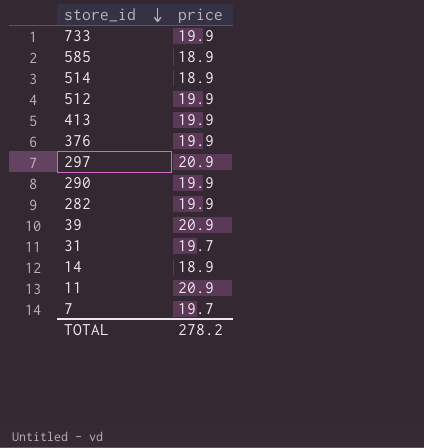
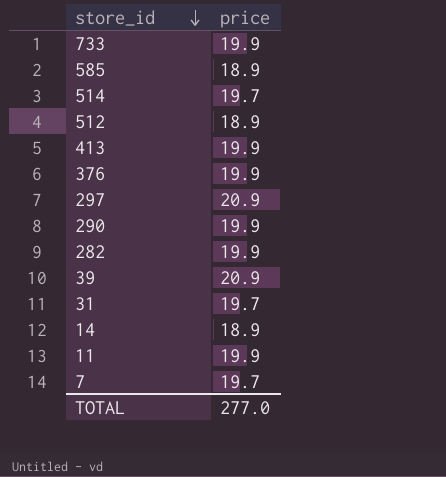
514 | price: 18.9 -> 19.7
512 | price: 19.9 -> 18.9
11 | price: 20.9 -> 19.9
TOTAL | price: 278.2 -> 277.0

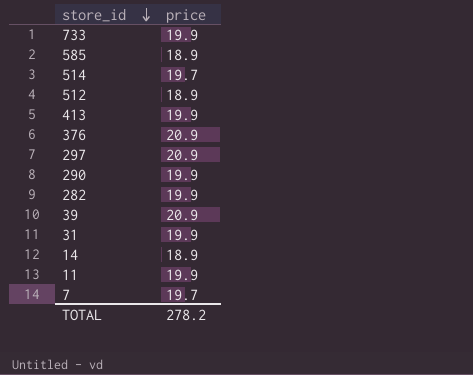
376 | price: 19.9 -> 20.9
31 | price: 19.7 -> 19.9
TOTAL | price: 277.0 -> 278.2

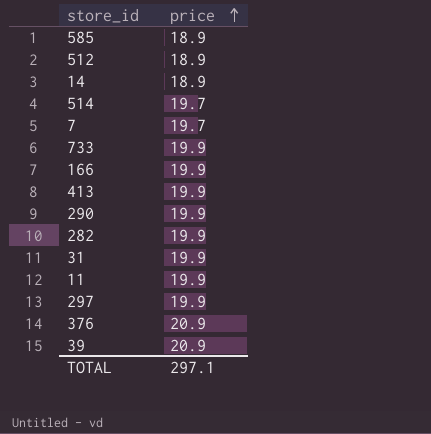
row order: store_id descending -> price ascending
row 166: none -> 19.9
297 | price: 20.9 -> 19.9
TOTAL | price: 278.2 -> 297.1

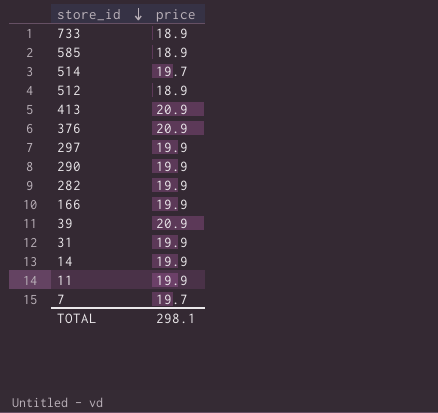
row order: price ascending -> store_id descending
733 | price: 19.9 -> 18.9
413 | price: 19.9 -> 20.9
14 | price: 18.9 -> 19.9
TOTAL | price: 297.1 -> 298.1

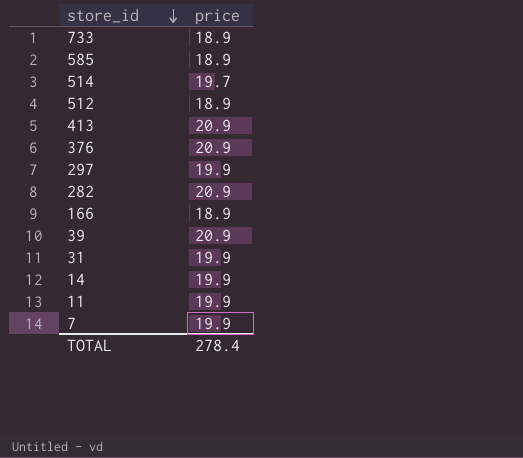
row 290: 19.9 -> none
282 | price: 19.9 -> 20.9
166 | price: 19.9 -> 18.9
7 | price: 19.7 -> 19.9
TOTAL | price: 298.1 -> 278.4

